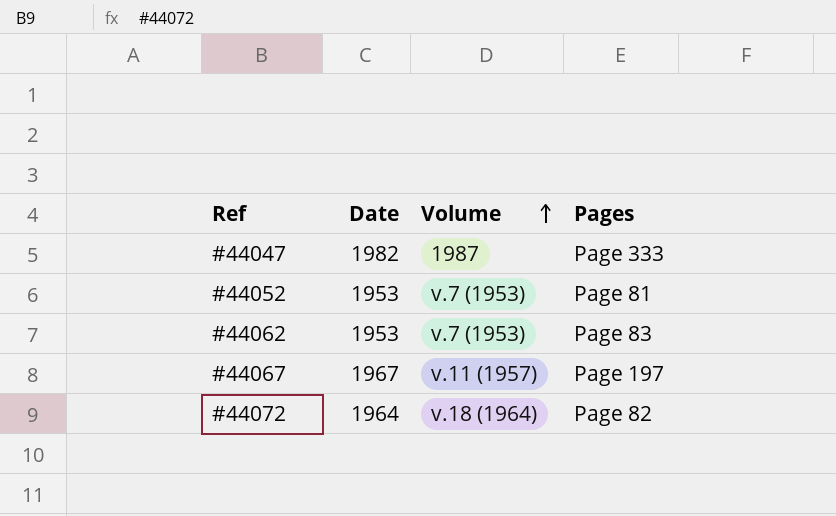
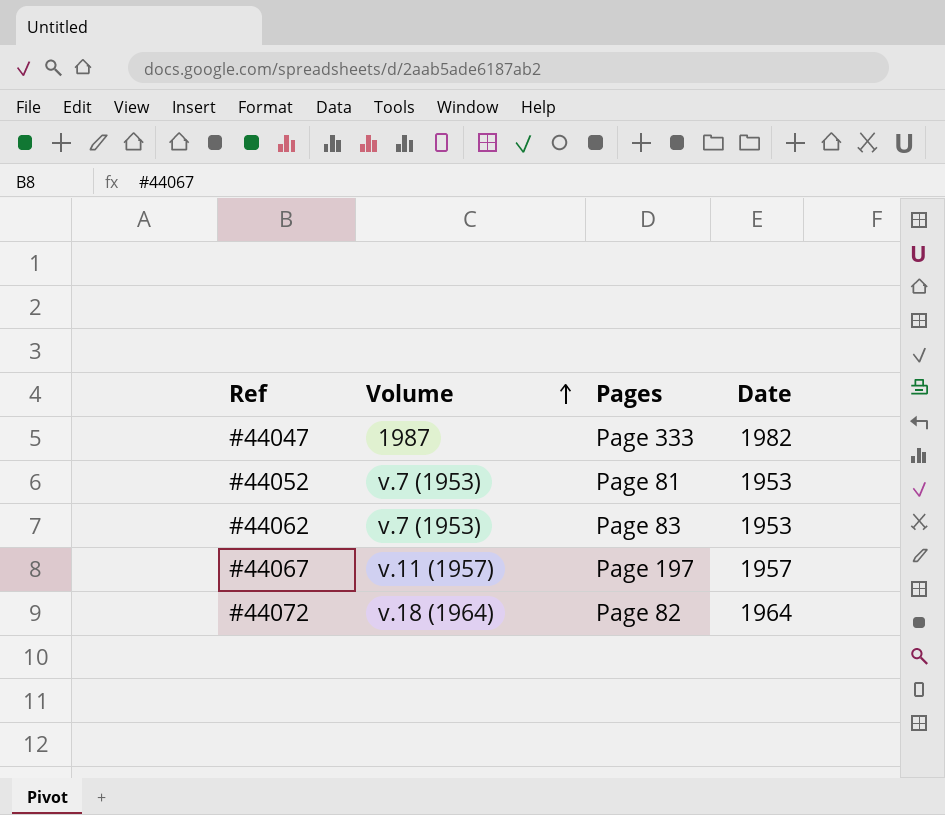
column Date | position: 2 -> 4
#44067 | Date: 1967 -> 1957

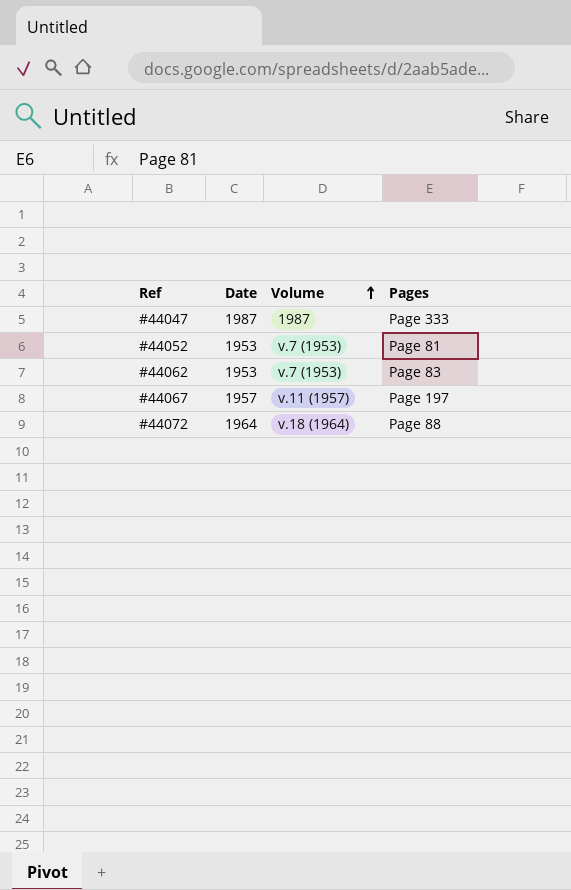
column Date | position: 4 -> 2
#44047 | Date: 1982 -> 1987
#44072 | Pages: Page 82 -> Page 88

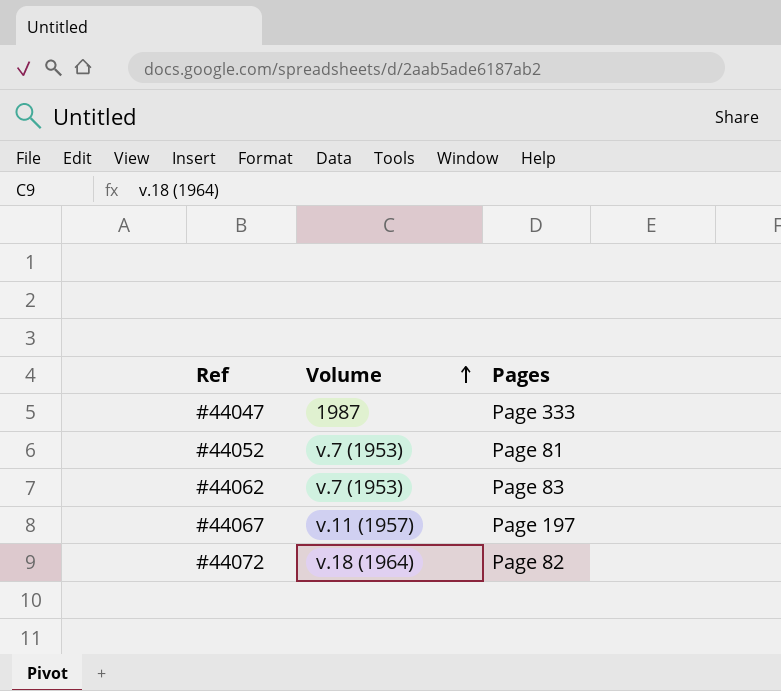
column Date | position: 2 -> none
#44072 | Pages: Page 88 -> Page 82

